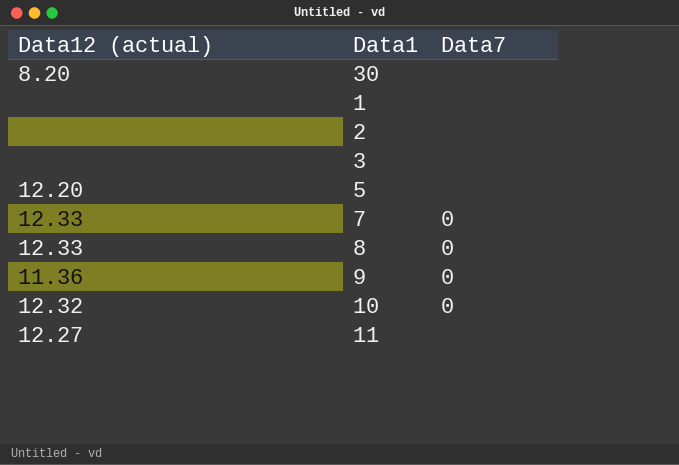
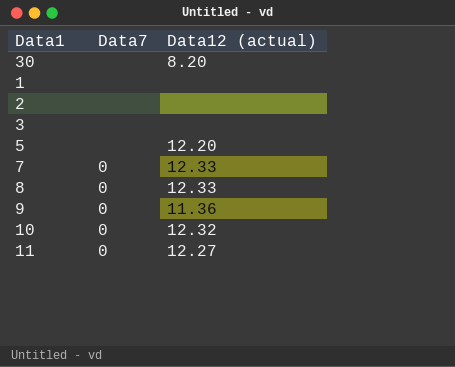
column Data12 (actual) | position: 1 -> 3
11 | Data7: none -> 0

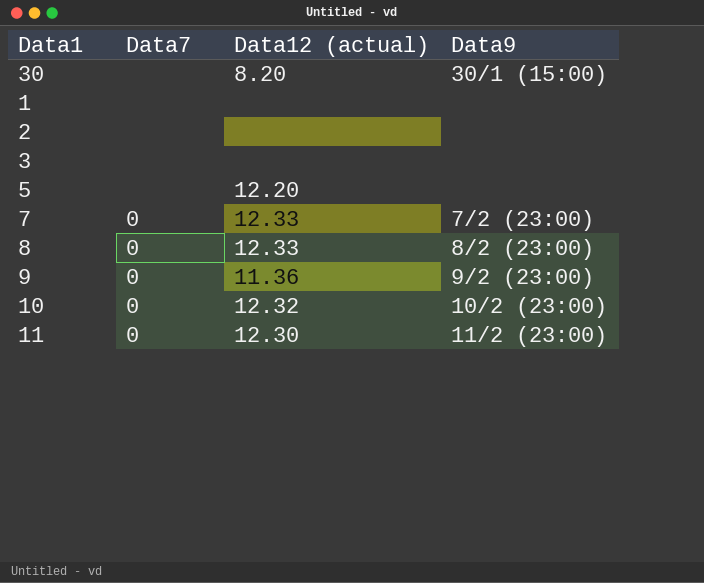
column Data9 | position: none -> 4
11 | Data12 (actual): 12.27 -> 12.30

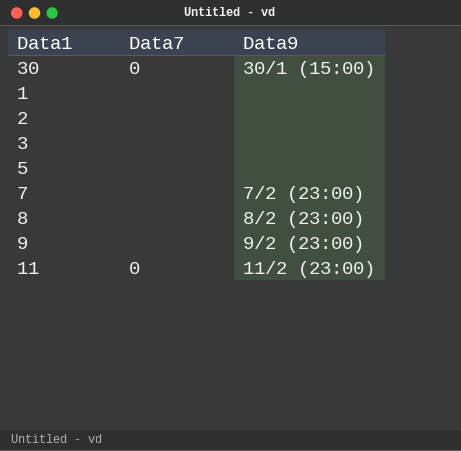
column Data12 (actual) | position: 3 -> none
row 10: 0 | 12.32 | 10/2 (23:00) -> none
30 | Data7: none -> 0
7 | Data7: 0 -> none
8 | Data7: 0 -> none
9 | Data7: 0 -> none

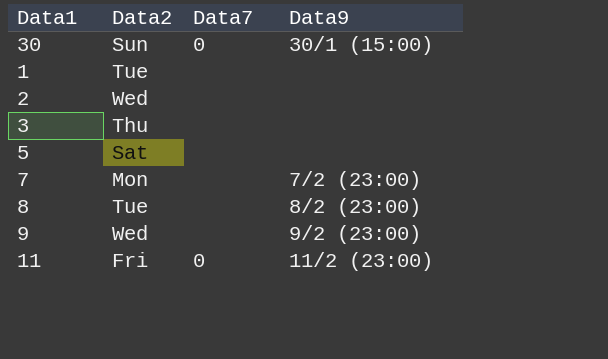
column Data2 | position: none -> 2

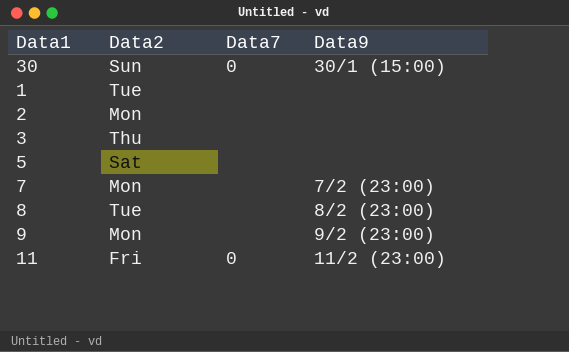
2 | Data2: Wed -> Mon
9 | Data2: Wed -> Mon

